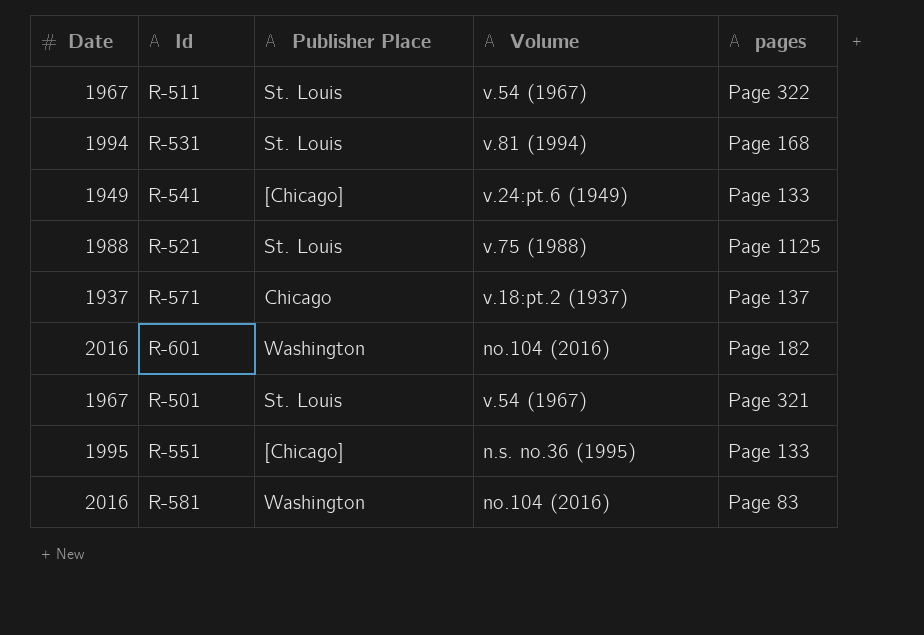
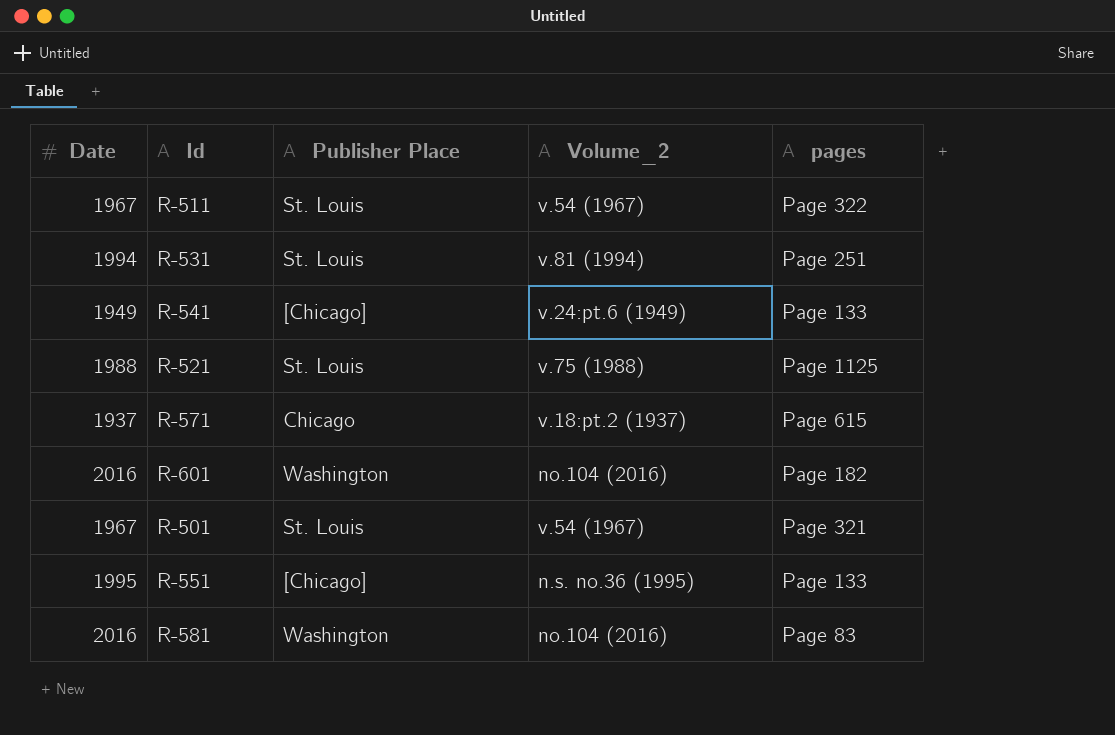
column name: Volume -> Volume_2
R-531 | pages: Page 168 -> Page 251
R-571 | pages: Page 137 -> Page 615

